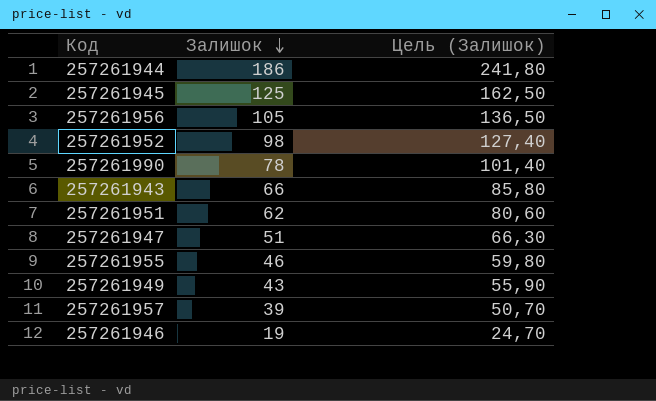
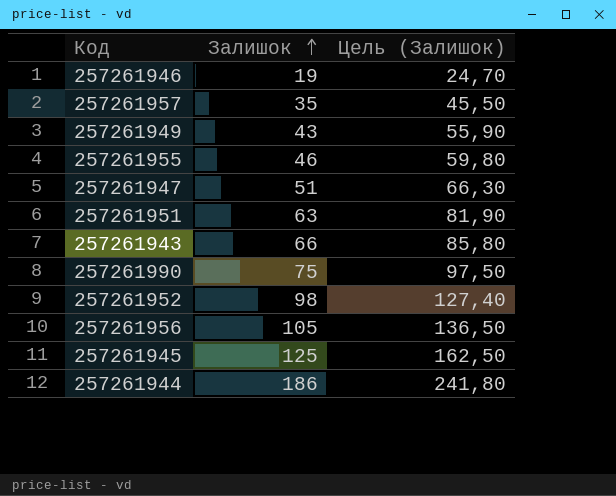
row order: Залишок descending -> Залишок ascending
257261957 | Залишок: 39 -> 35
257261957 | Цель (Залишок): 50,70 -> 45,50
257261951 | Залишок: 62 -> 63
257261951 | Цель (Залишок): 80,60 -> 81,90
257261990 | Залишок: 78 -> 75
257261990 | Цель (Залишок): 101,40 -> 97,50

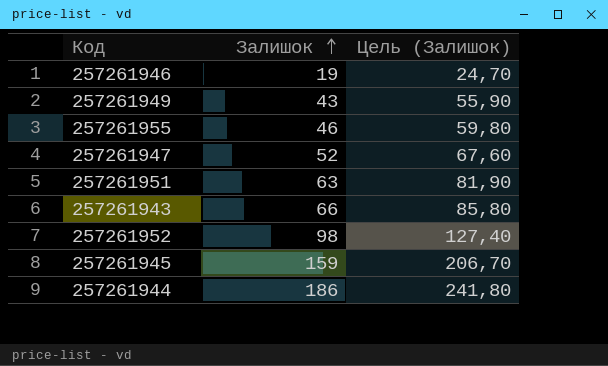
row 257261957: 35 | 45,50 -> none
row 257261990: 75 | 97,50 -> none
row 257261956: 105 | 136,50 -> none
257261947 | Залишок: 51 -> 52
257261947 | Цель (Залишок): 66,30 -> 67,60
257261945 | Залишок: 125 -> 159
257261945 | Цель (Залишок): 162,50 -> 206,70

